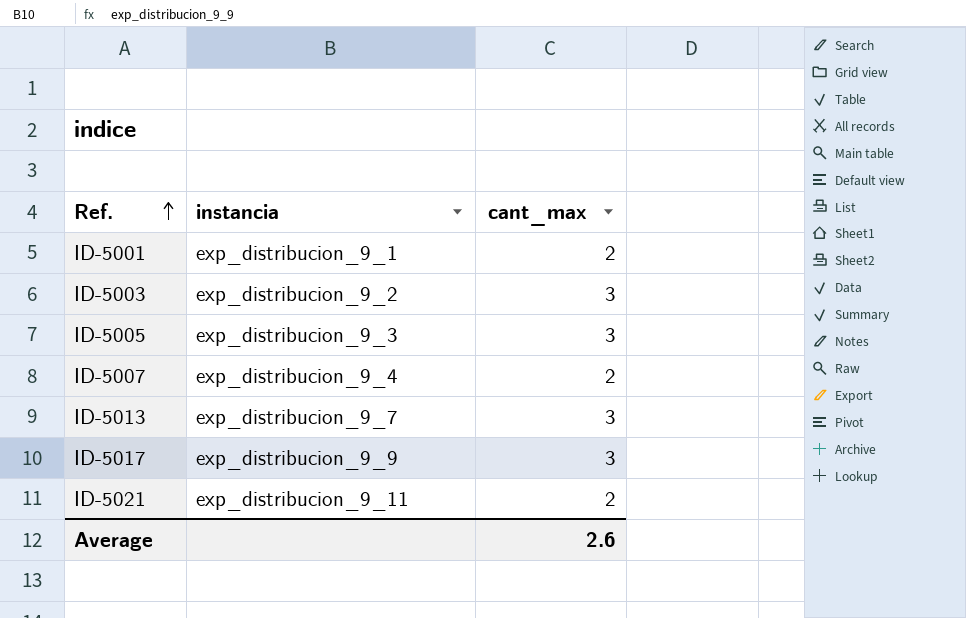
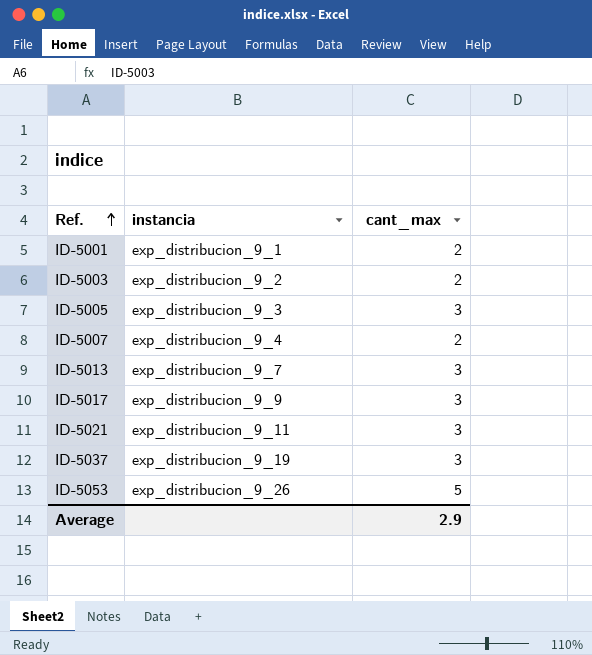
ID-5003 | cant_max: 3 -> 2
ID-5021 | cant_max: 2 -> 3
row ID-5037: none -> exp_distribucion_9_19 | 3
row ID-5053: none -> exp_distribucion_9_26 | 5
Average | cant_max: 2.6 -> 2.9

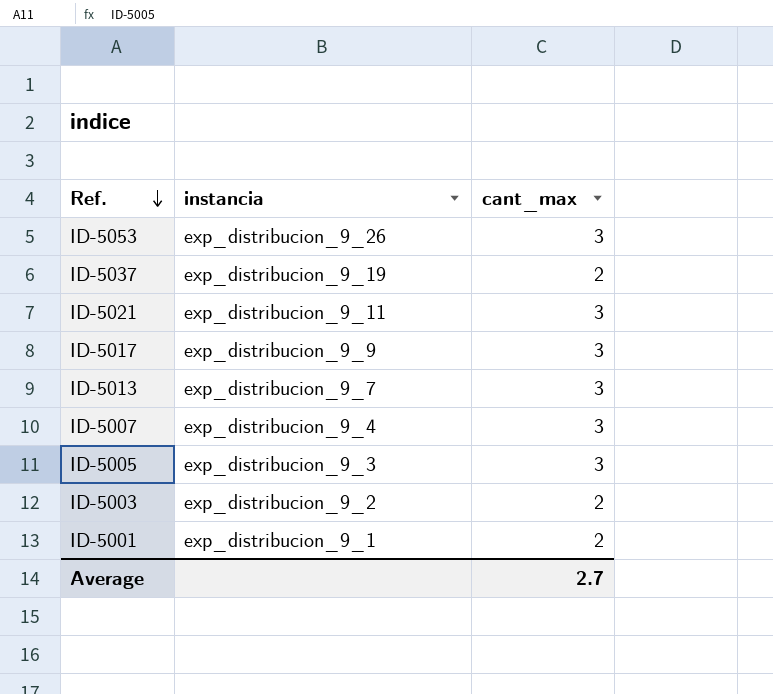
row order: Ref. ascending -> Ref. descending
ID-5053 | cant_max: 5 -> 3
ID-5037 | cant_max: 3 -> 2
ID-5007 | cant_max: 2 -> 3
Average | cant_max: 2.9 -> 2.7

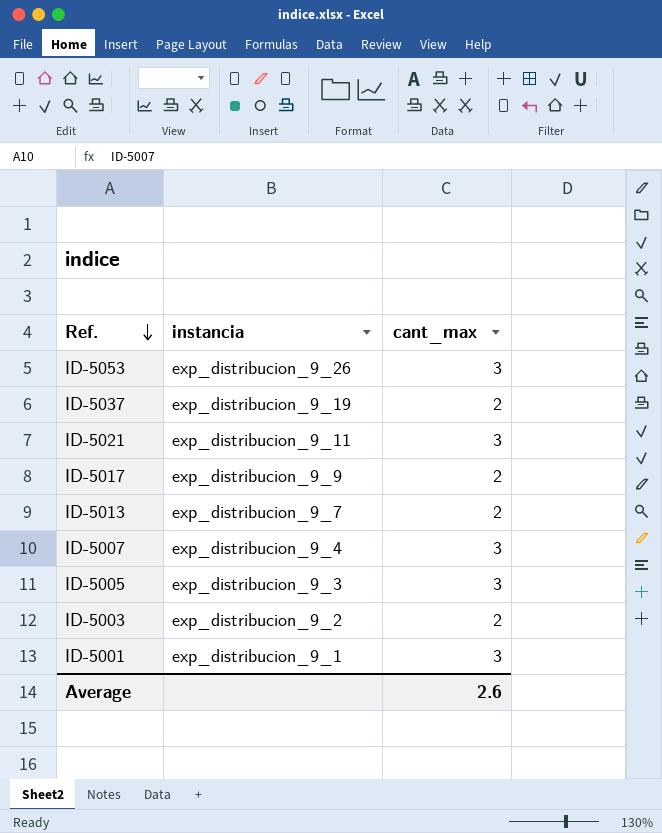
ID-5017 | cant_max: 3 -> 2
ID-5013 | cant_max: 3 -> 2
ID-5001 | cant_max: 2 -> 3
Average | cant_max: 2.7 -> 2.6

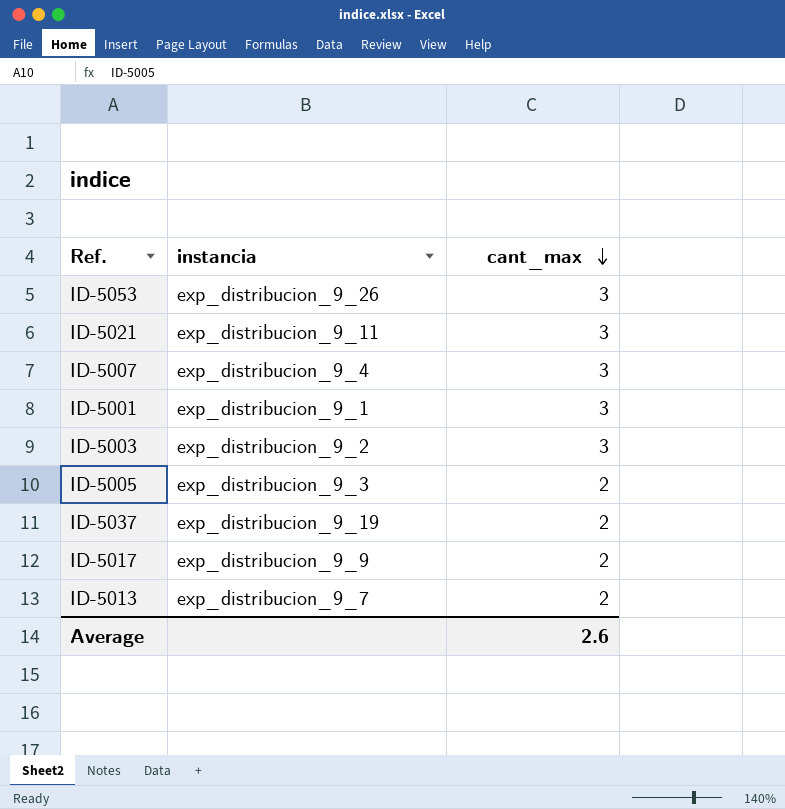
row order: Ref. descending -> cant_max descending
ID-5003 | cant_max: 2 -> 3
ID-5005 | cant_max: 3 -> 2

